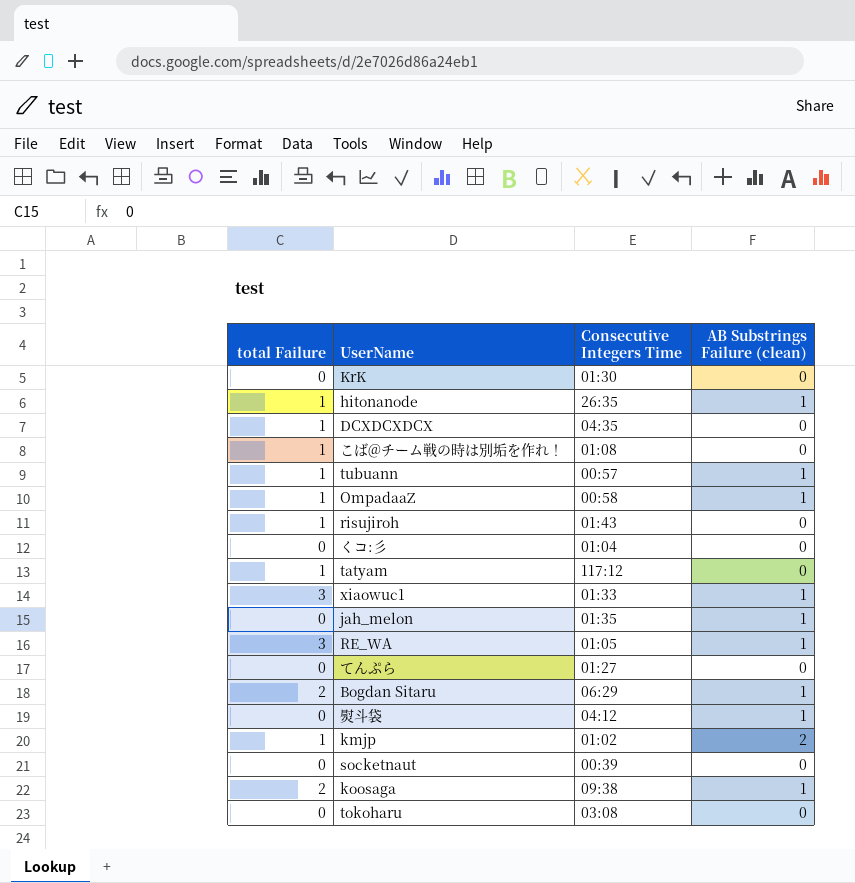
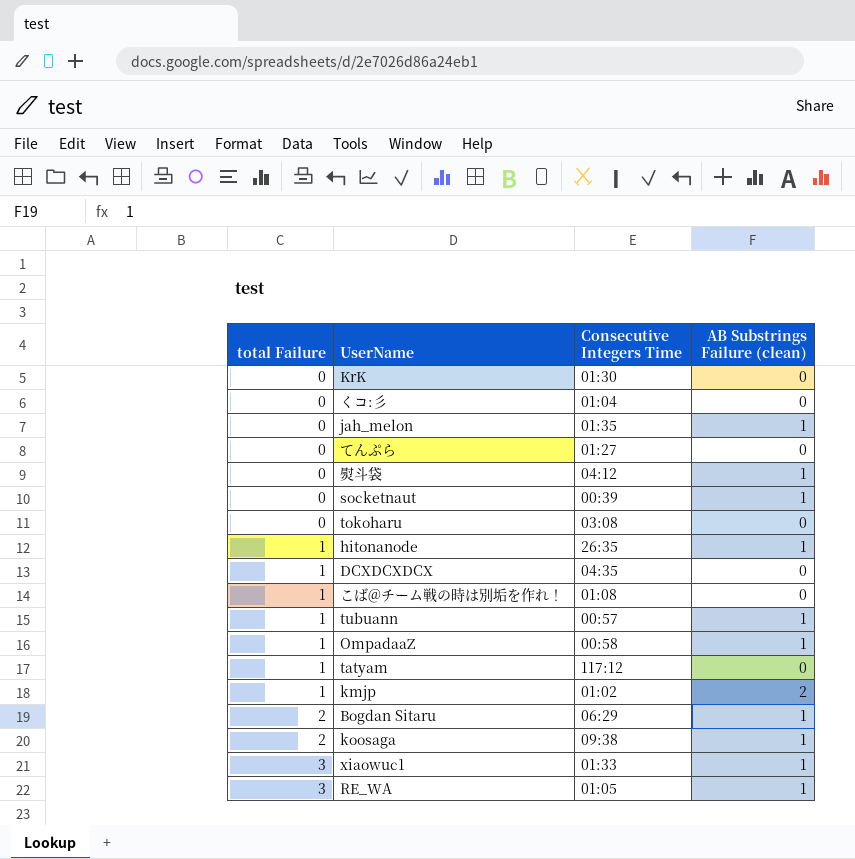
row order: none -> total Failure ascending
row risujiroh: 1 | 01:43 | 0 -> none
socketnaut | AB Substrings Failure (clean): 0 -> 1

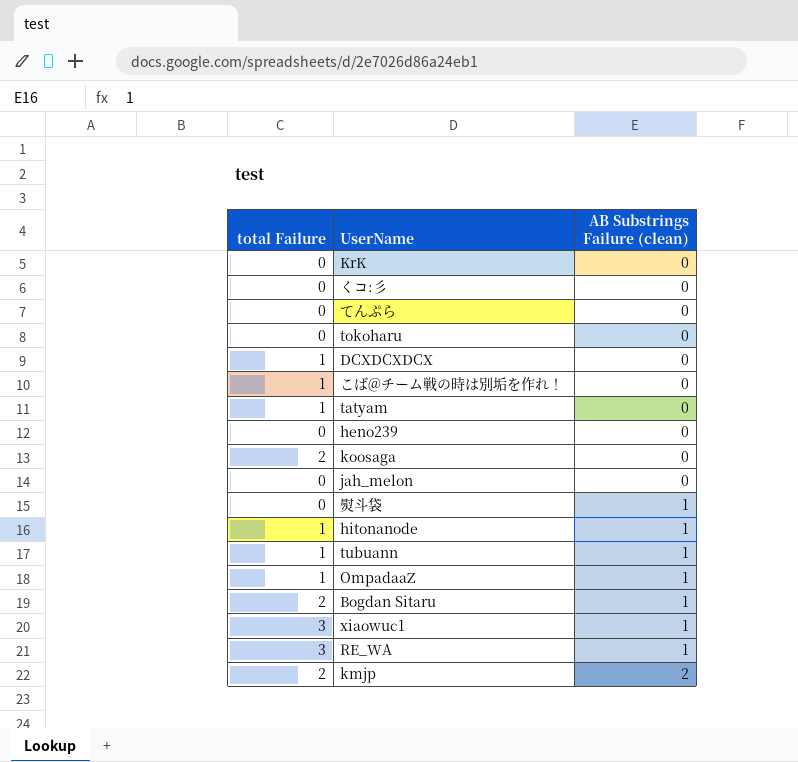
row order: total Failure ascending -> AB Substrings Failure (clean) ascending
column Consecutive Integers Time | position: 3 -> none
row socketnaut: 0 | 00:39 | 1 -> none
row heno239: none -> 0 | 0
koosaga | AB Substrings Failure (clean): 1 -> 0
jah_melon | AB Substrings Failure (clean): 1 -> 0
kmjp | total Failure: 1 -> 2

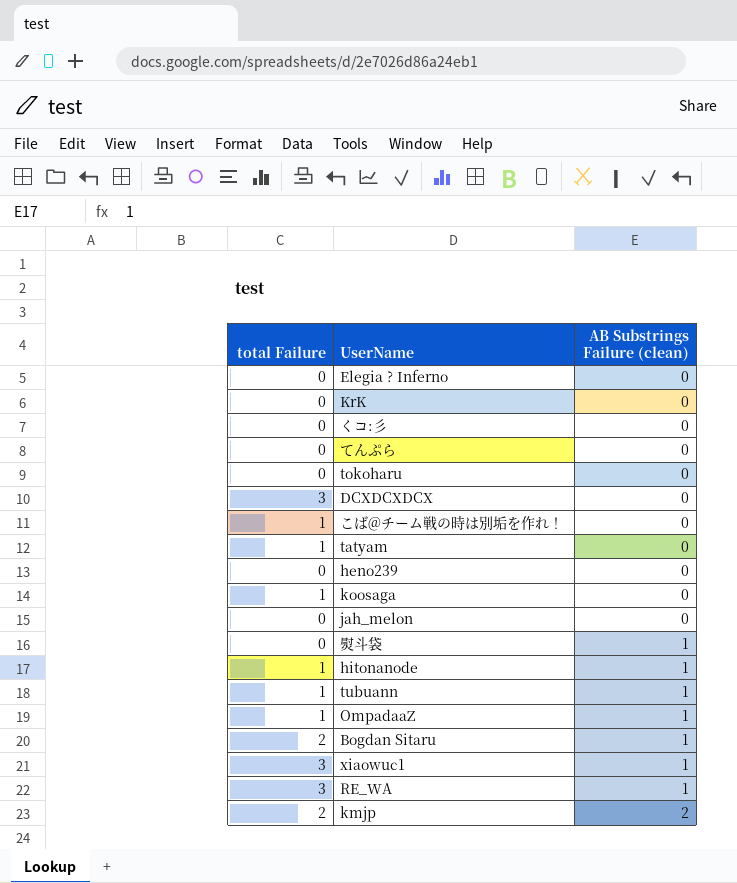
row Elegia ? Inferno: none -> 0 | 0
DCXDCXDCX | total Failure: 1 -> 3
koosaga | total Failure: 2 -> 1

